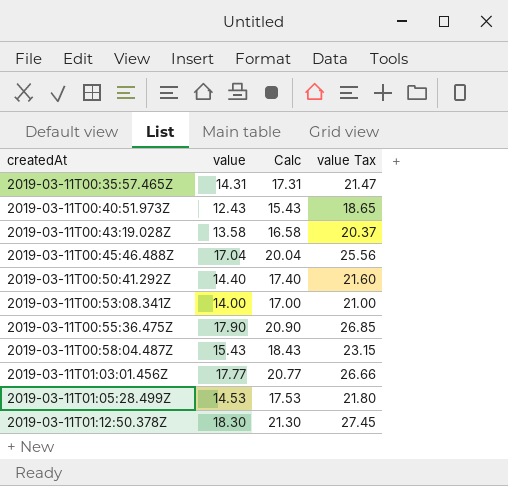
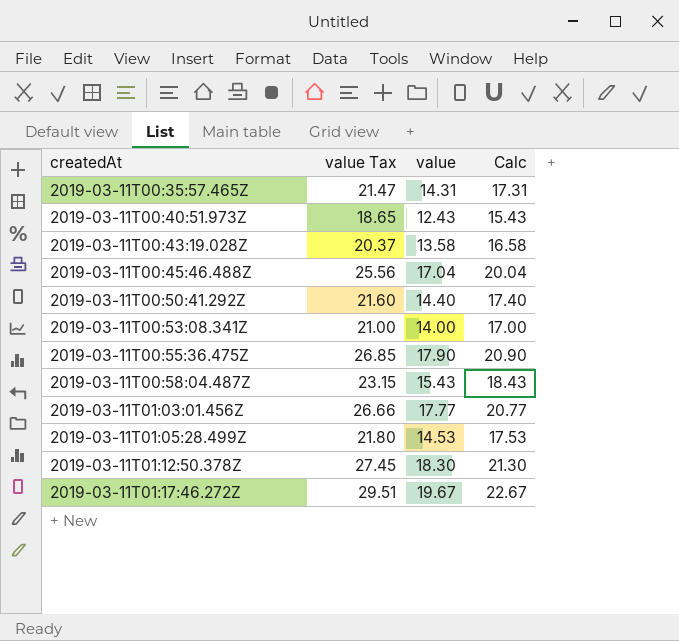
column value Tax | position: 4 -> 2
row 2019-03-11T01:17:46.272Z: none -> 29.51 | 19.67 | 22.67

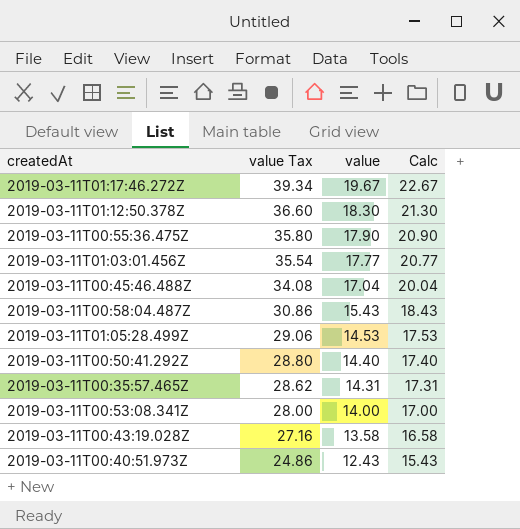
row order: createdAt ascending -> value Tax descending
column value Tax | formula: [value] * 1.5 -> [value] * 2

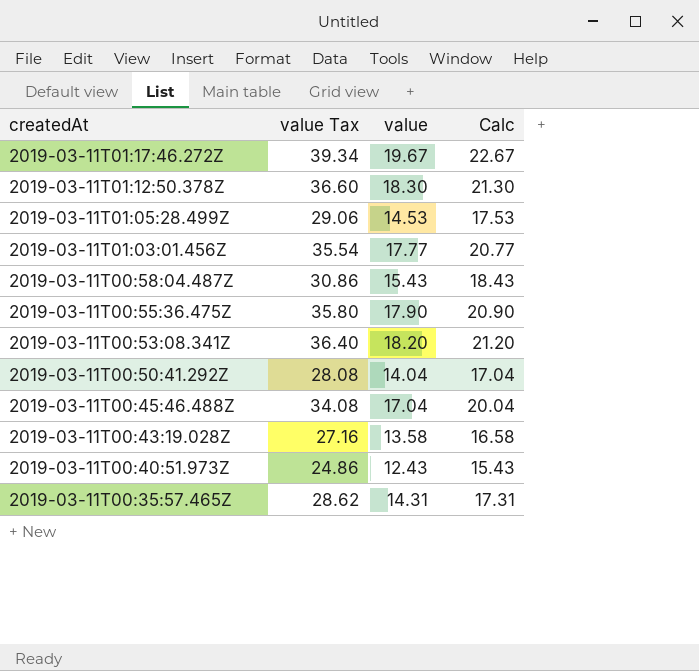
row order: value Tax descending -> createdAt descending
2019-03-11T00:53:08.341Z | value Tax: 28.00 -> 36.40
2019-03-11T00:53:08.341Z | value: 14.00 -> 18.20
2019-03-11T00:53:08.341Z | Calc: 17.00 -> 21.20
2019-03-11T00:50:41.292Z | value Tax: 28.80 -> 28.08
2019-03-11T00:50:41.292Z | value: 14.40 -> 14.04
2019-03-11T00:50:41.292Z | Calc: 17.40 -> 17.04

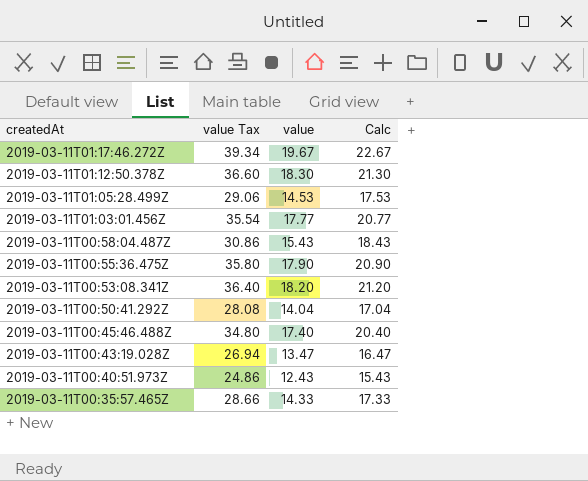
2019-03-11T00:45:46.488Z | value Tax: 34.08 -> 34.80
2019-03-11T00:45:46.488Z | value: 17.04 -> 17.40
2019-03-11T00:45:46.488Z | Calc: 20.04 -> 20.40
2019-03-11T00:43:19.028Z | value Tax: 27.16 -> 26.94
2019-03-11T00:43:19.028Z | value: 13.58 -> 13.47
2019-03-11T00:43:19.028Z | Calc: 16.58 -> 16.47
2019-03-11T00:35:57.465Z | value Tax: 28.62 -> 28.66
2019-03-11T00:35:57.465Z | value: 14.31 -> 14.33
2019-03-11T00:35:57.465Z | Calc: 17.31 -> 17.33

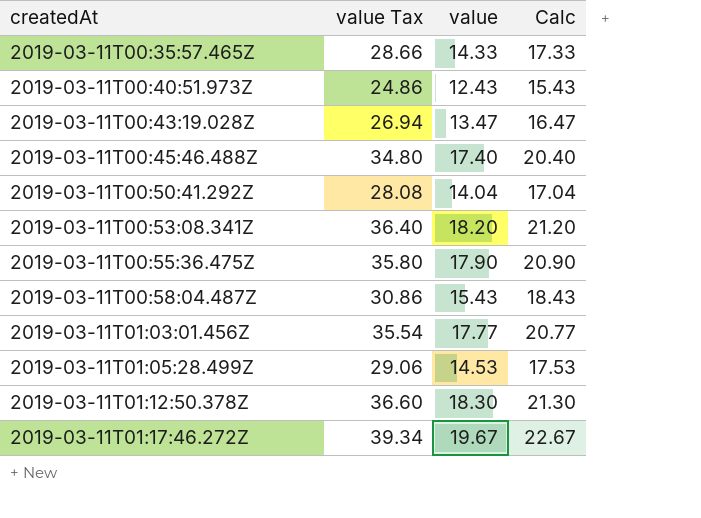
row order: createdAt descending -> createdAt ascending

